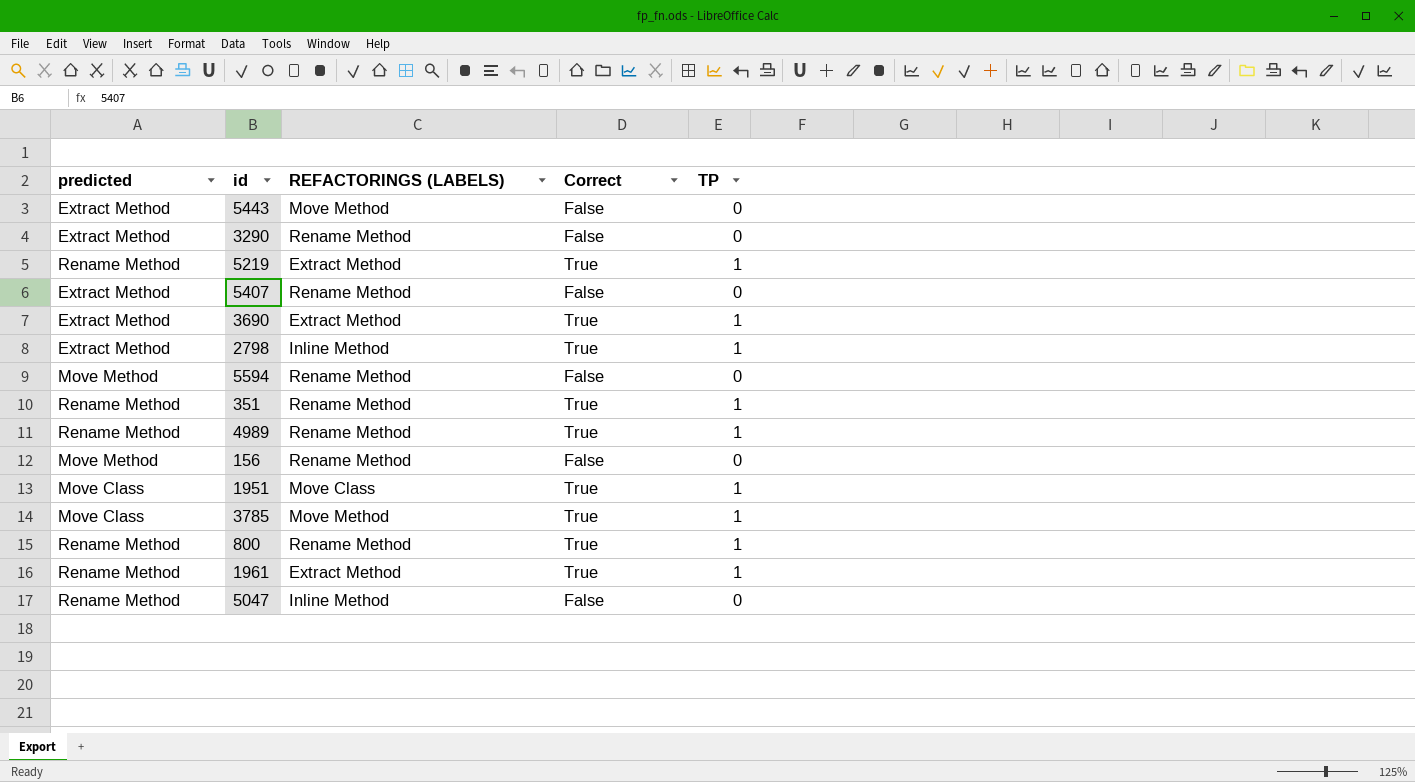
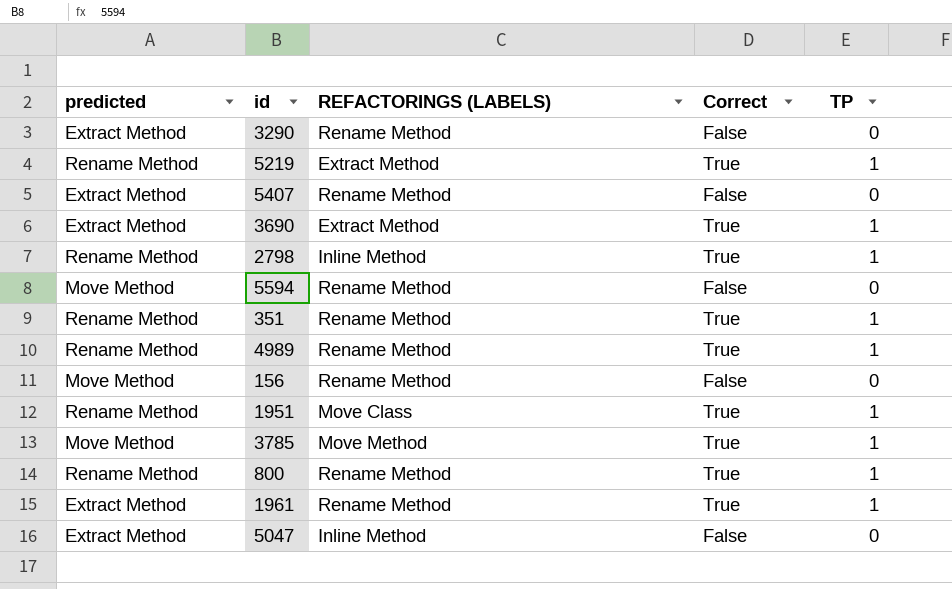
row 5443: Extract Method | Move Method | False | 0 -> none
2798 | predicted: Extract Method -> Rename Method
1951 | predicted: Move Class -> Rename Method
3785 | predicted: Move Class -> Move Method
1961 | predicted: Rename Method -> Extract Method
1961 | REFACTORINGS (LABELS): Extract Method -> Rename Method
5047 | predicted: Rename Method -> Extract Method

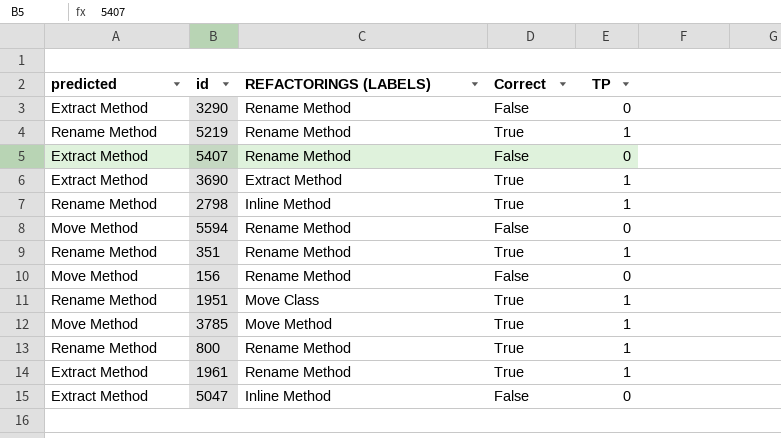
row 4989: Rename Method | Rename Method | True | 1 -> none
5219 | REFACTORINGS (LABELS): Extract Method -> Rename Method

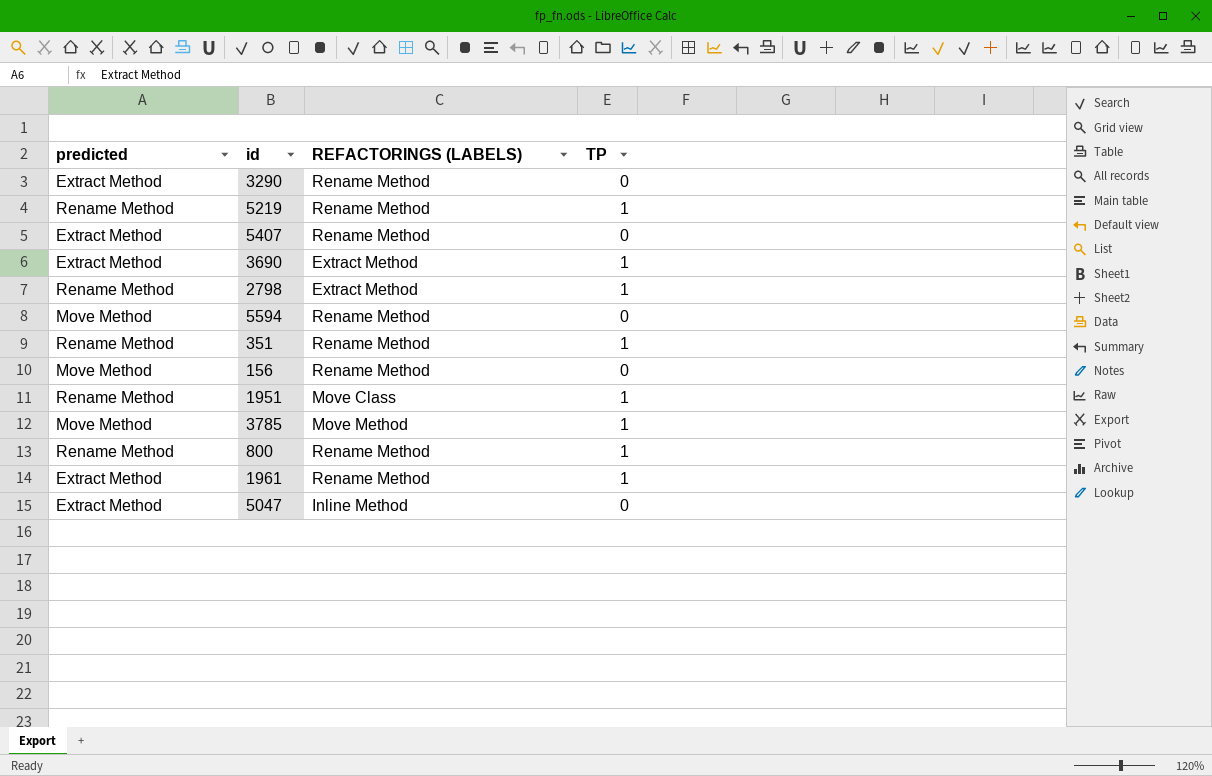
column Correct | position: 4 -> none
2798 | REFACTORINGS (LABELS): Inline Method -> Extract Method

